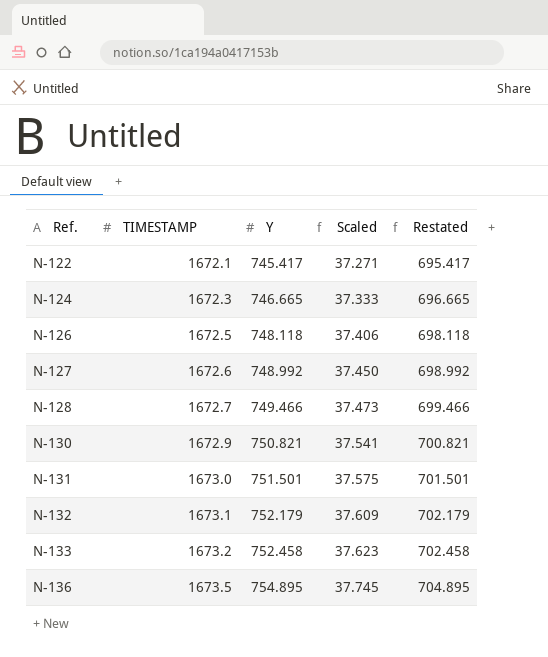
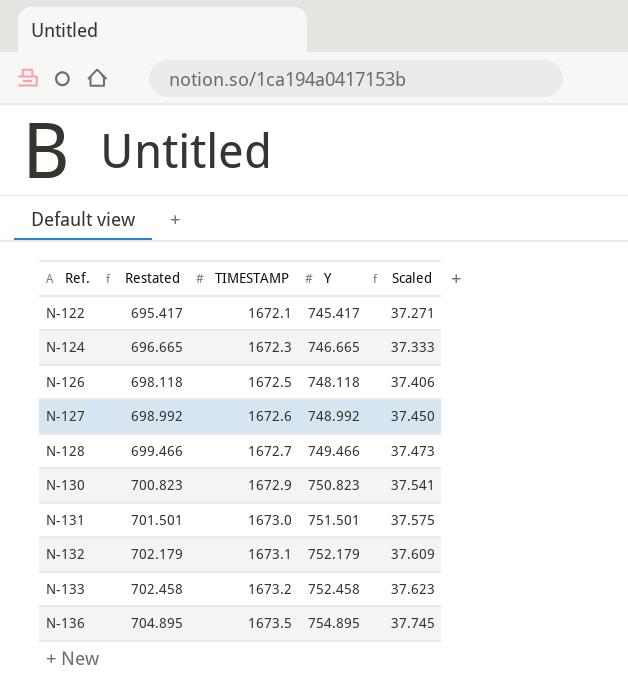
column Restated | position: 5 -> 2
N-130 | Restated: 700.821 -> 700.823
N-130 | Y: 750.821 -> 750.823

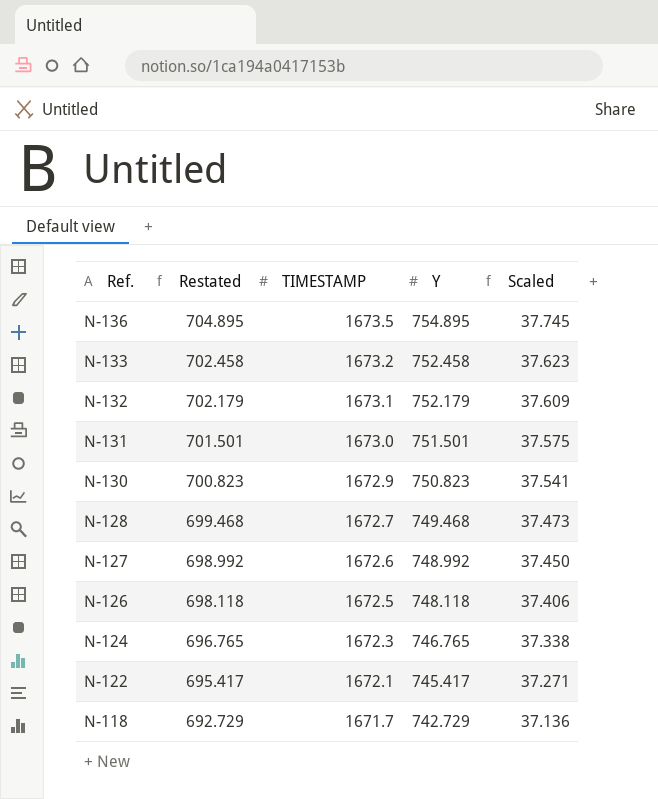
row order: Ref. ascending -> Ref. descending
N-128 | Restated: 699.466 -> 699.468
N-128 | Y: 749.466 -> 749.468
N-124 | Restated: 696.665 -> 696.765
N-124 | Y: 746.665 -> 746.765
N-124 | Scaled: 37.333 -> 37.338
row N-118: none -> 692.729 | 1671.7 | 742.729 | 37.136

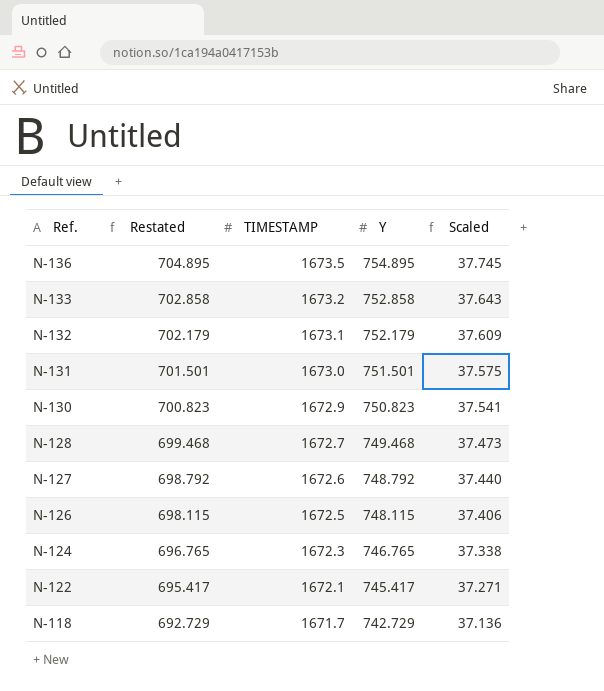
N-133 | Restated: 702.458 -> 702.858
N-133 | Y: 752.458 -> 752.858
N-133 | Scaled: 37.623 -> 37.643
N-127 | Restated: 698.992 -> 698.792
N-127 | Y: 748.992 -> 748.792
N-127 | Scaled: 37.450 -> 37.440
N-126 | Restated: 698.118 -> 698.115
N-126 | Y: 748.118 -> 748.115

